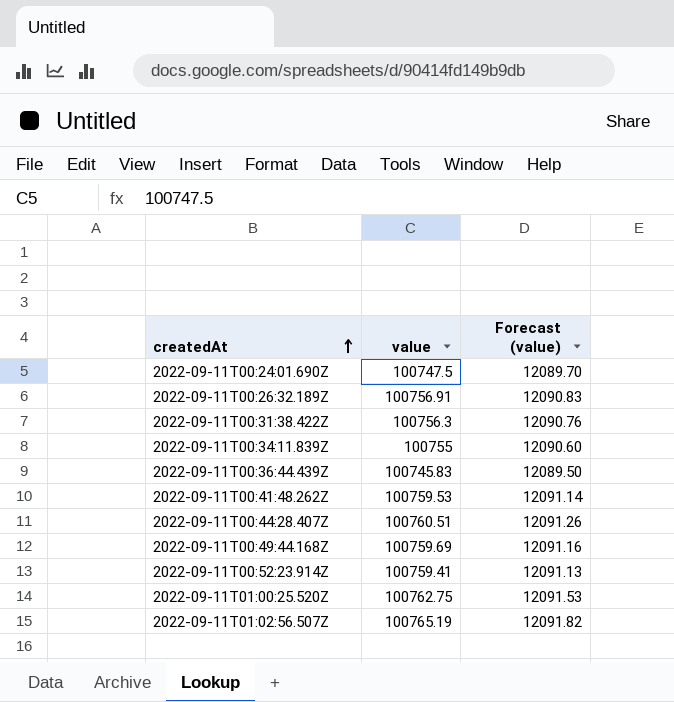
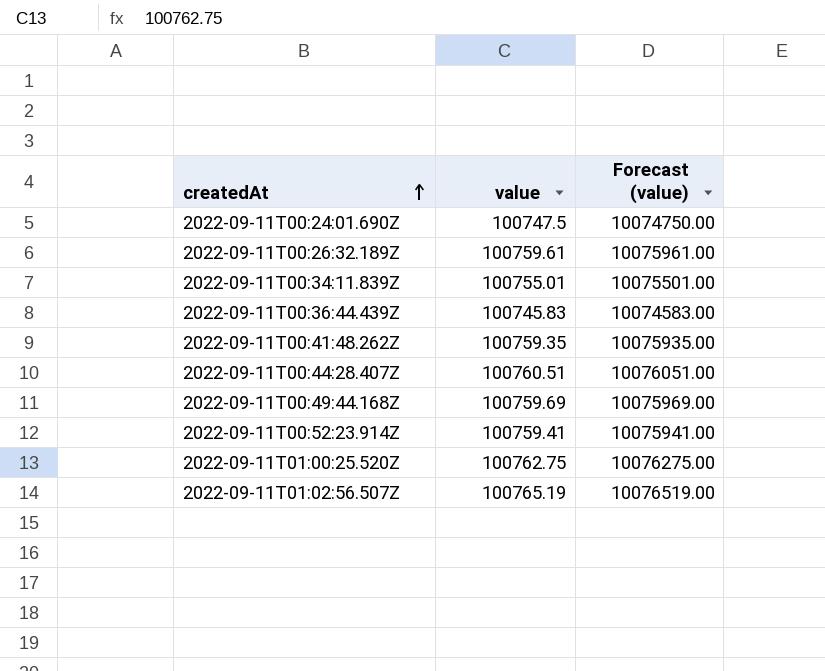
column Forecast (value) | formula: [value] * 0.12 -> [value] * 100
row 2022-09-11T00:31:38.422Z: 100756.3 | 12090.76 -> none
2022-09-11T00:26:32.189Z | value: 100756.91 -> 100759.61
2022-09-11T00:34:11.839Z | value: 100755 -> 100755.01
2022-09-11T00:41:48.262Z | value: 100759.53 -> 100759.35

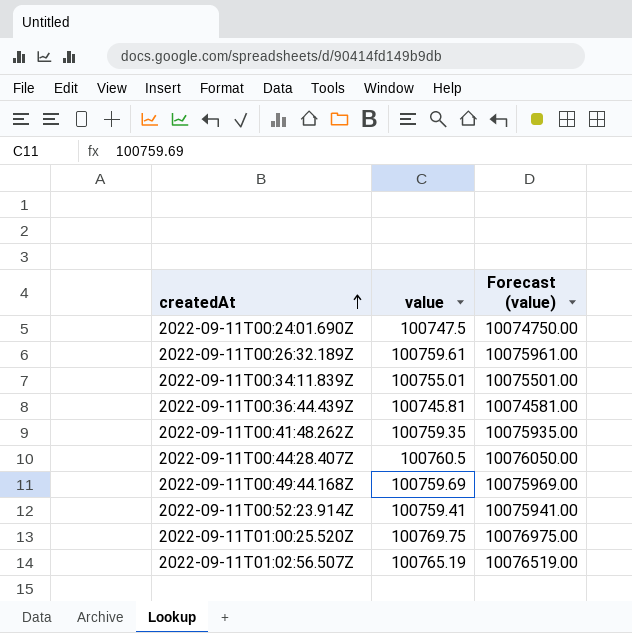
2022-09-11T00:36:44.439Z | value: 100745.83 -> 100745.81
2022-09-11T00:36:44.439Z | Forecast (value): 10074583.00 -> 10074581.00
2022-09-11T00:44:28.407Z | value: 100760.51 -> 100760.5
2022-09-11T00:44:28.407Z | Forecast (value): 10076051.00 -> 10076050.00
2022-09-11T01:00:25.520Z | value: 100762.75 -> 100769.75
2022-09-11T01:00:25.520Z | Forecast (value): 10076275.00 -> 10076975.00

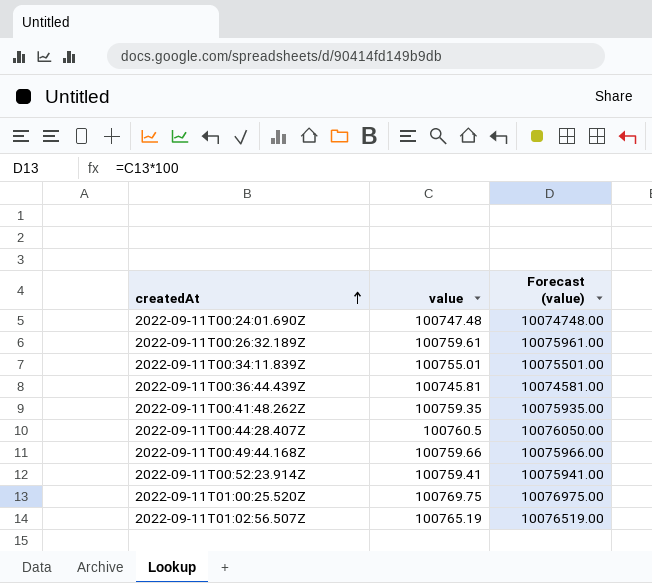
2022-09-11T00:24:01.690Z | value: 100747.5 -> 100747.48
2022-09-11T00:24:01.690Z | Forecast (value): 10074750.00 -> 10074748.00
2022-09-11T00:49:44.168Z | value: 100759.69 -> 100759.66
2022-09-11T00:49:44.168Z | Forecast (value): 10075969.00 -> 10075966.00

